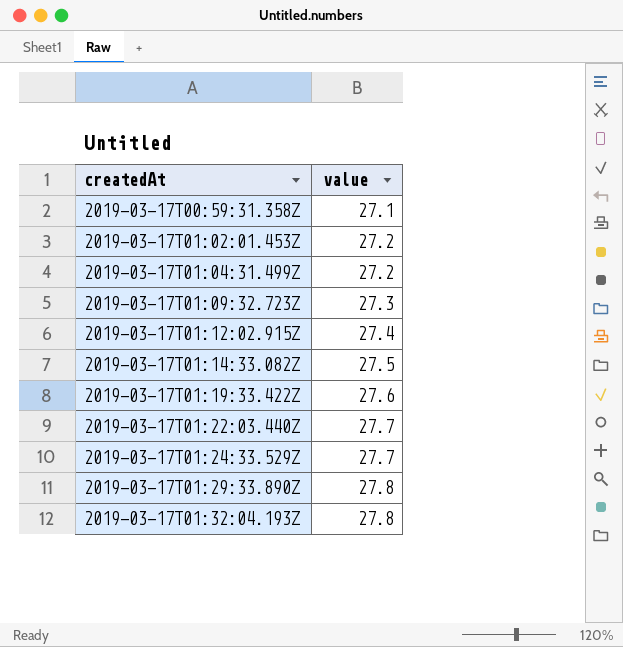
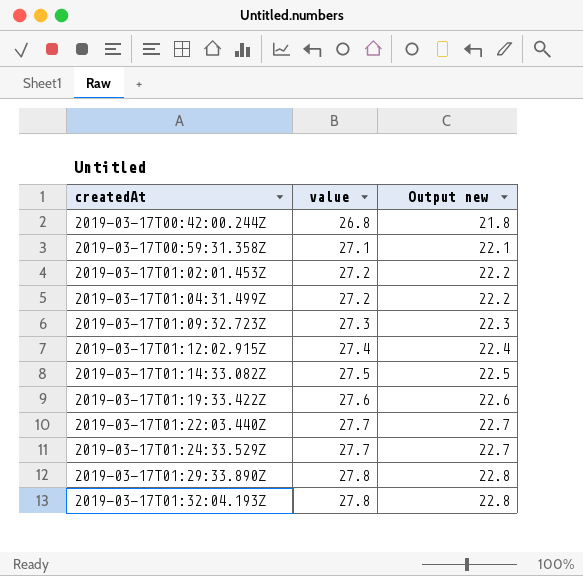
column Output new | formula: none -> [value] - 5
row 2019-03-17T00:42:00.244Z: none -> 26.8 | 21.8

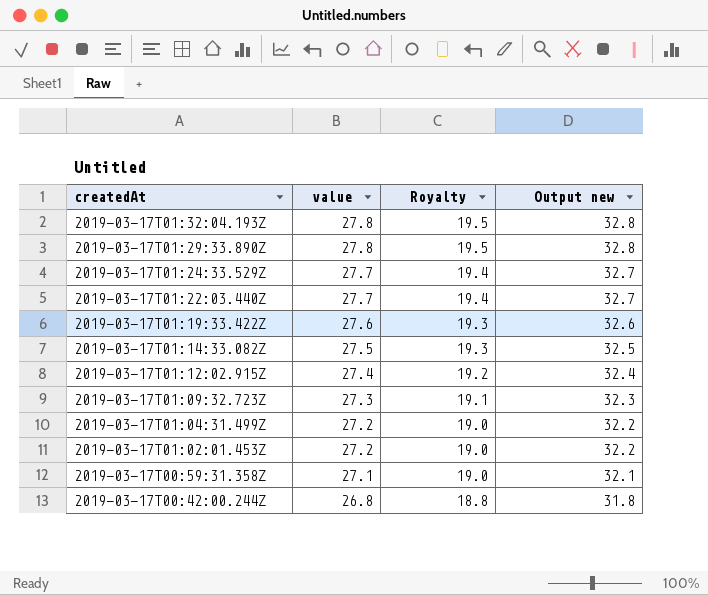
row order: createdAt ascending -> createdAt descending
column Royalty | formula: none -> [value] * 0.7
column Output new | formula: [value] - 5 -> [value] + 5

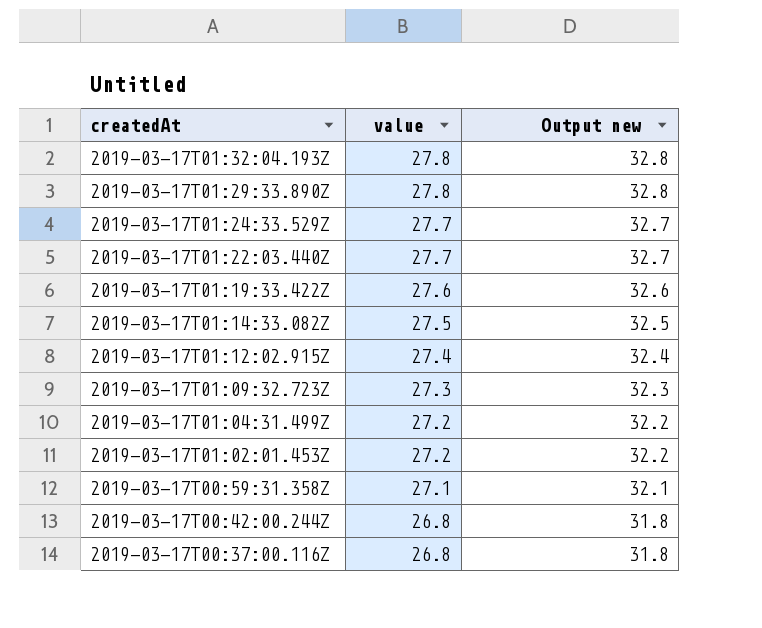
column Royalty | formula: [value] * 0.7 -> none
row 2019-03-17T00:37:00.116Z: none -> 26.8 | 31.8

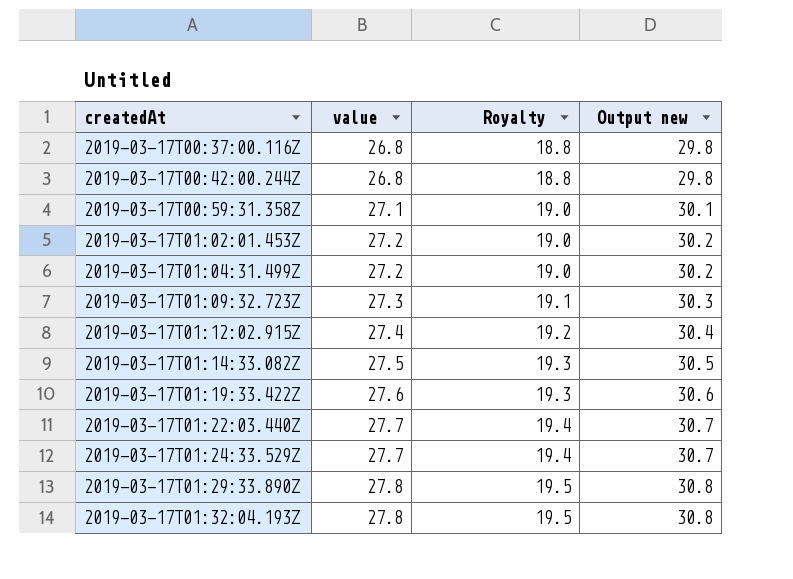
row order: createdAt descending -> createdAt ascending
column Royalty | formula: none -> [value] * 0.7
column Output new | formula: [value] + 5 -> [value] + 3

